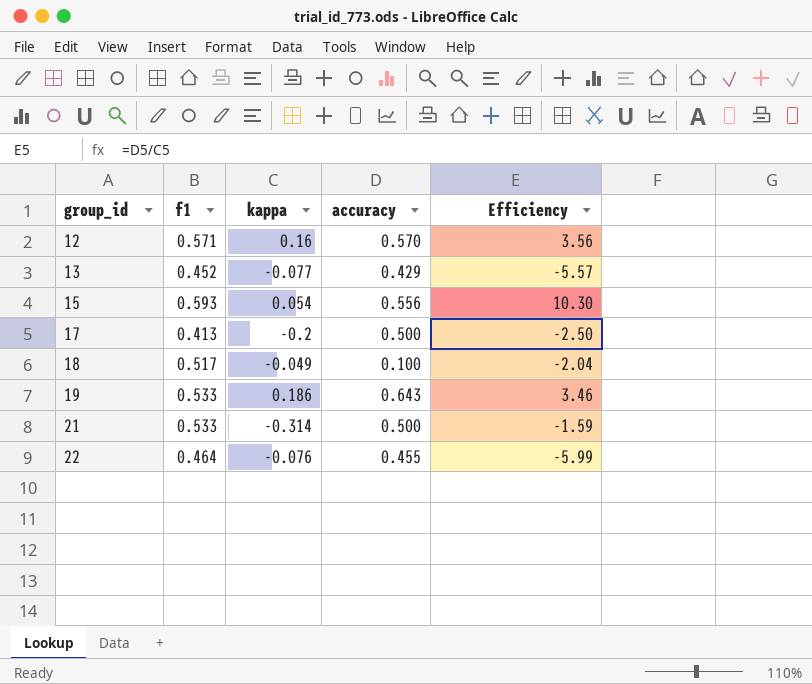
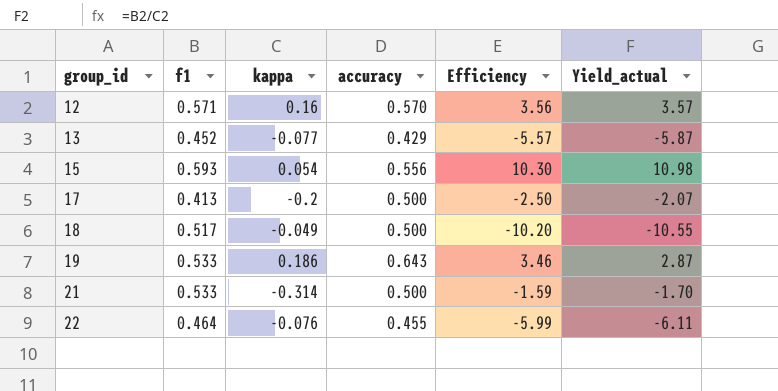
column Yield_actual | formula: none -> [f1] / [kappa]
18 | accuracy: 0.100 -> 0.500
18 | Efficiency: -2.04 -> -10.20

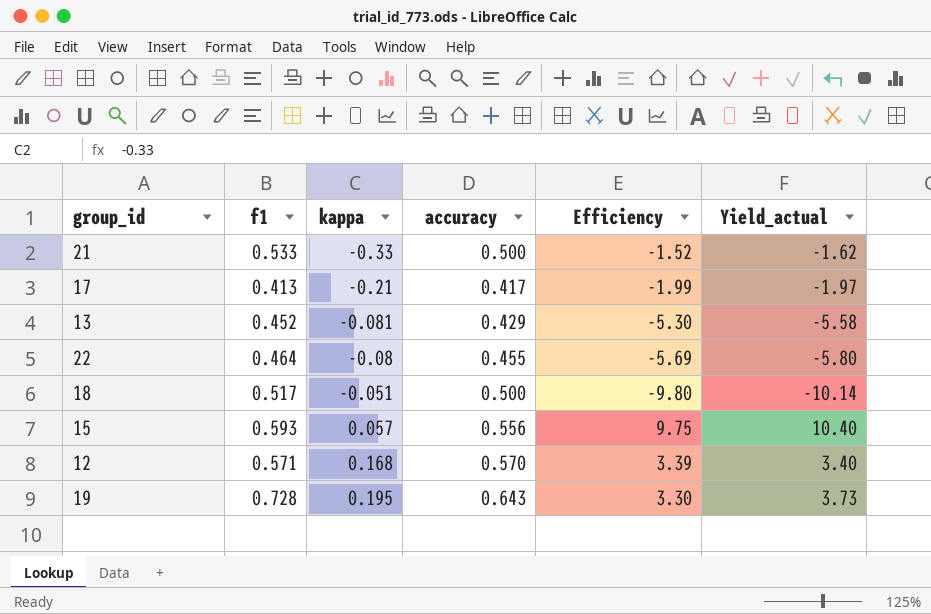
row order: group_id ascending -> kappa ascending
21 | kappa: -0.314 -> -0.33
21 | Efficiency: -1.59 -> -1.52
21 | Yield_actual: -1.70 -> -1.62
17 | kappa: -0.2 -> -0.21
17 | accuracy: 0.500 -> 0.417
17 | Efficiency: -2.50 -> -1.99
17 | Yield_actual: -2.07 -> -1.97
13 | kappa: -0.077 -> -0.081
13 | Efficiency: -5.57 -> -5.30
13 | Yield_actual: -5.87 -> -5.58
22 | kappa: -0.076 -> -0.08
22 | Efficiency: -5.99 -> -5.69
22 | Yield_actual: -6.11 -> -5.80
18 | kappa: -0.049 -> -0.051
18 | Efficiency: -10.20 -> -9.80
18 | Yield_actual: -10.55 -> -10.14
15 | kappa: 0.054 -> 0.057
15 | Efficiency: 10.30 -> 9.75
15 | Yield_actual: 10.98 -> 10.40
12 | kappa: 0.16 -> 0.168
12 | Efficiency: 3.56 -> 3.39
12 | Yield_actual: 3.57 -> 3.40
19 | f1: 0.533 -> 0.728
19 | kappa: 0.186 -> 0.195
19 | Efficiency: 3.46 -> 3.30
19 | Yield_actual: 2.87 -> 3.73

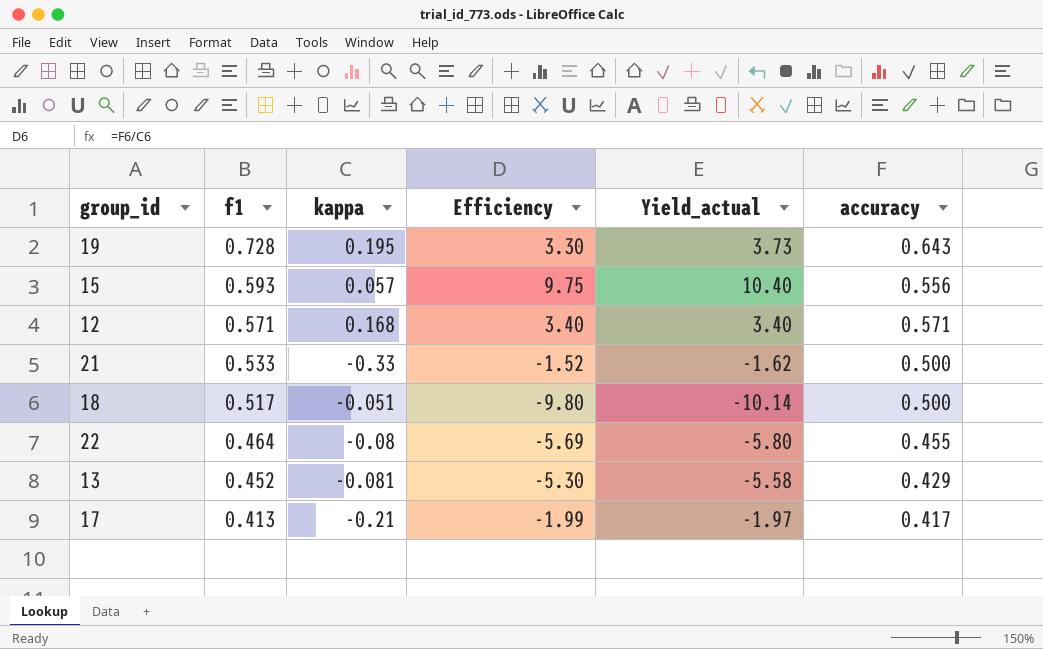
row order: kappa ascending -> f1 descending
column accuracy | position: 4 -> 6
12 | Efficiency: 3.39 -> 3.40
12 | accuracy: 0.570 -> 0.571

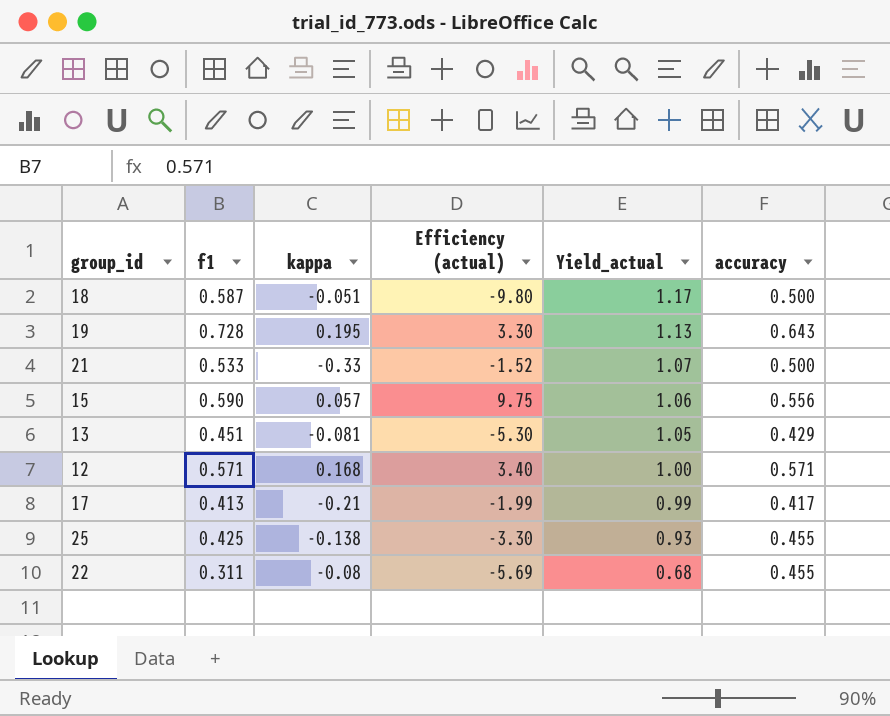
row order: f1 descending -> Yield_actual descending
column name: Efficiency -> Efficiency (actual)
column Yield_actual | formula: [f1] / [kappa] -> [f1] / [accuracy]
18 | f1: 0.517 -> 0.587
15 | f1: 0.593 -> 0.590
13 | f1: 0.452 -> 0.451
row 25: none -> 0.425 | -0.138 | -3.30 | 0.93 | 0.455
22 | f1: 0.464 -> 0.311

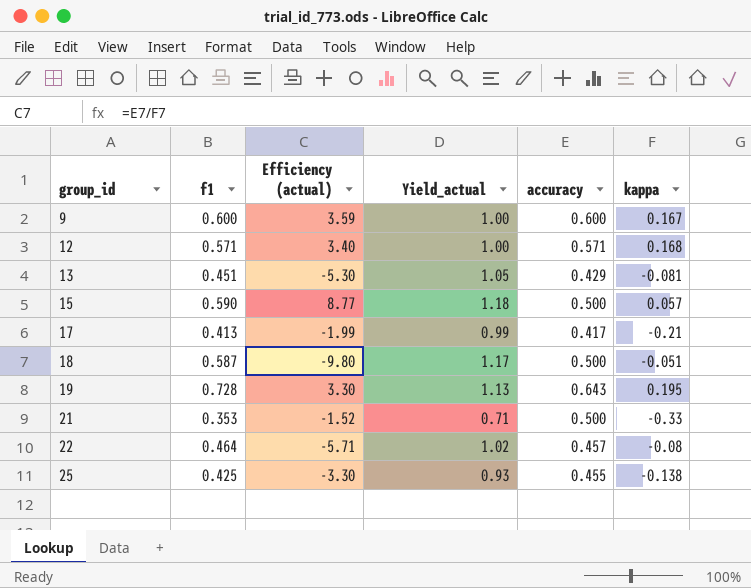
row order: Yield_actual descending -> group_id ascending
column kappa | position: 3 -> 6
row 9: none -> 0.600 | 3.59 | 1.00 | 0.600 | 0.167
15 | Efficiency (actual): 9.75 -> 8.77
15 | Yield_actual: 1.06 -> 1.18
15 | accuracy: 0.556 -> 0.500
21 | f1: 0.533 -> 0.353
21 | Yield_actual: 1.07 -> 0.71
22 | f1: 0.311 -> 0.464
22 | Efficiency (actual): -5.69 -> -5.71
22 | Yield_actual: 0.68 -> 1.02
22 | accuracy: 0.455 -> 0.457

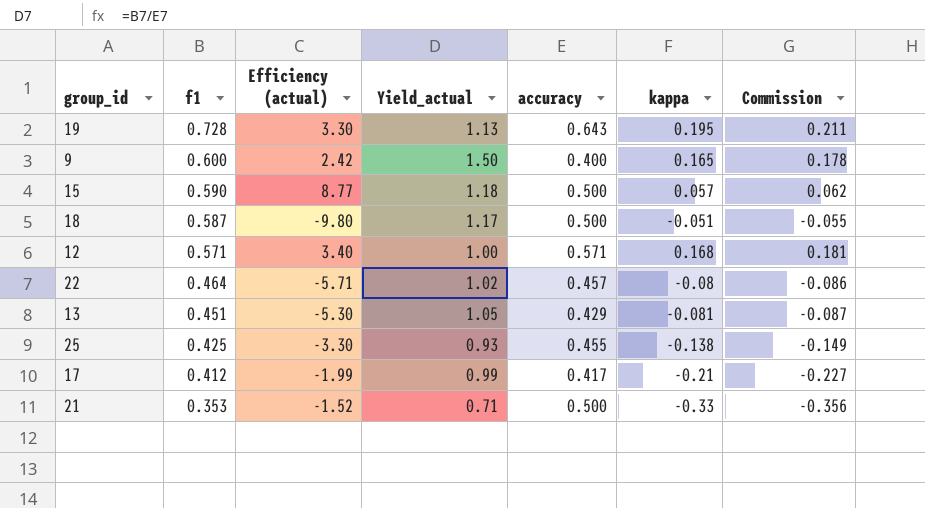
row order: group_id ascending -> f1 descending
column Commission | formula: none -> [kappa] * 1.08
9 | Efficiency (actual): 3.59 -> 2.42
9 | Yield_actual: 1.00 -> 1.50
9 | accuracy: 0.600 -> 0.400
9 | kappa: 0.167 -> 0.165
17 | f1: 0.413 -> 0.412

